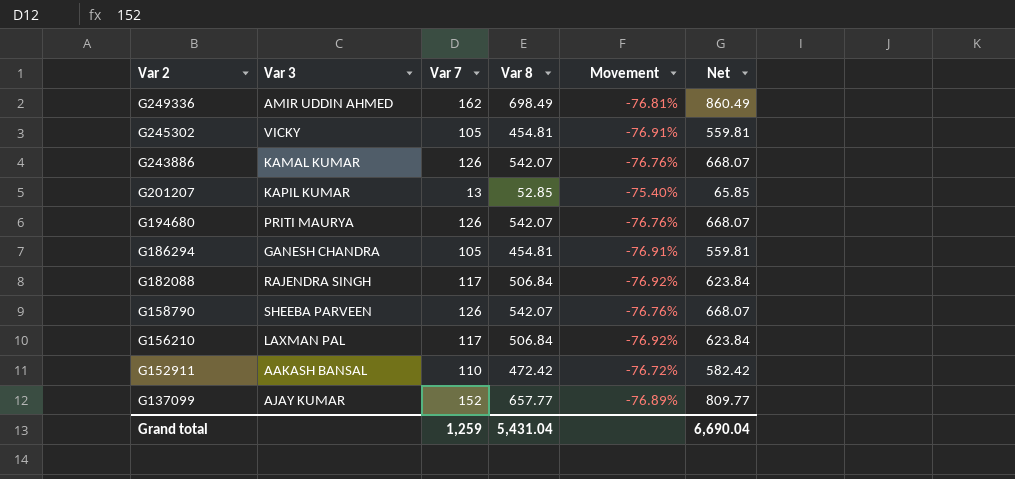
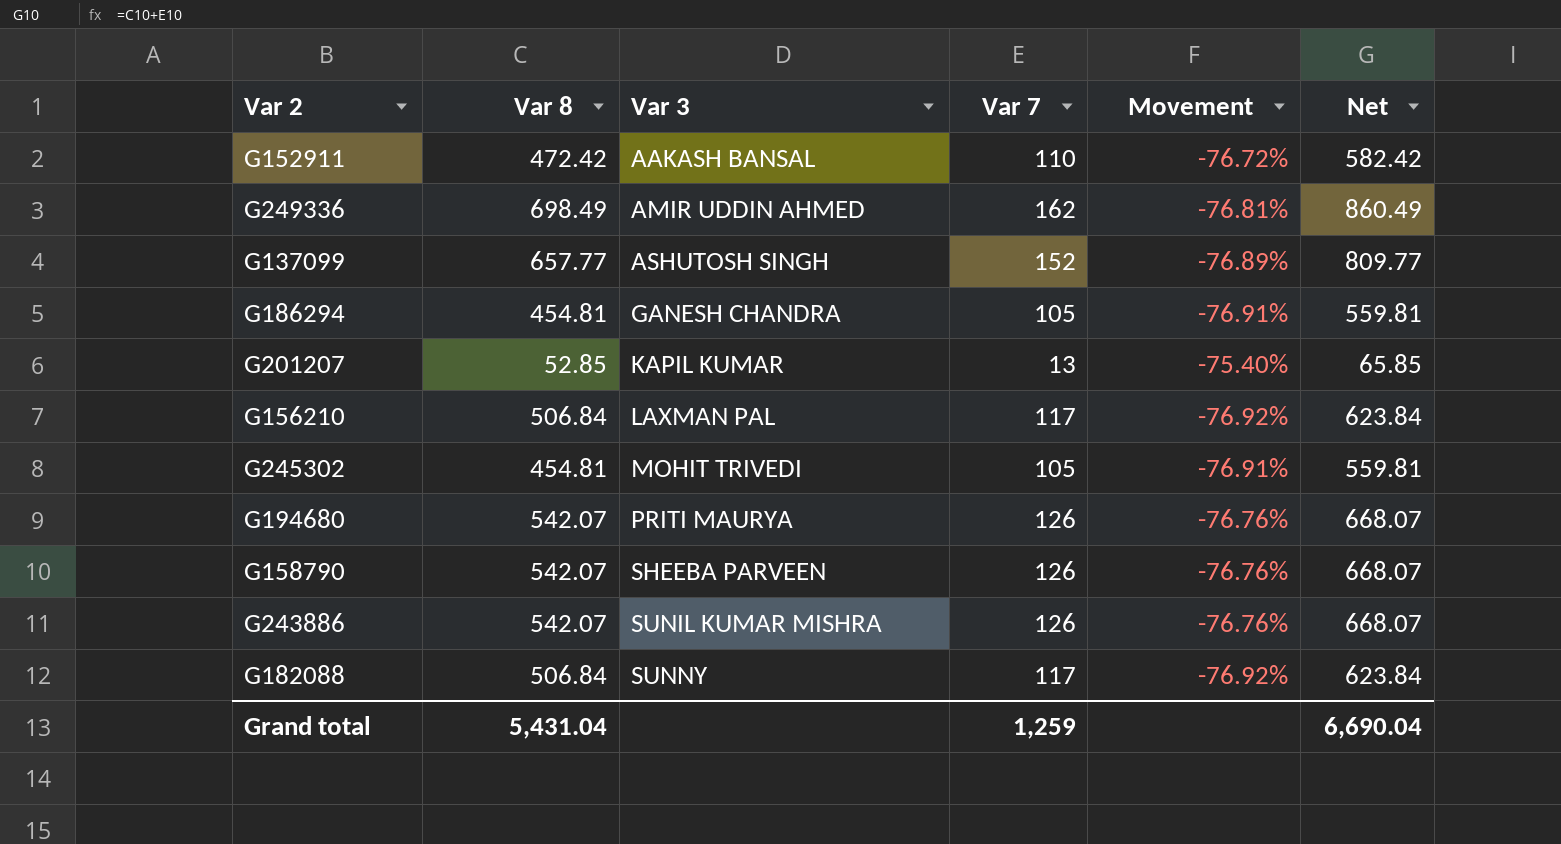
row order: Var 2 descending -> Var 3 ascending
column Var 8 | position: 4 -> 2
G137099 | Var 3: AJAY KUMAR -> ASHUTOSH SINGH
G245302 | Var 3: VICKY -> MOHIT TRIVEDI
G243886 | Var 3: KAMAL KUMAR -> SUNIL KUMAR MISHRA
G182088 | Var 3: RAJENDRA SINGH -> SUNNY

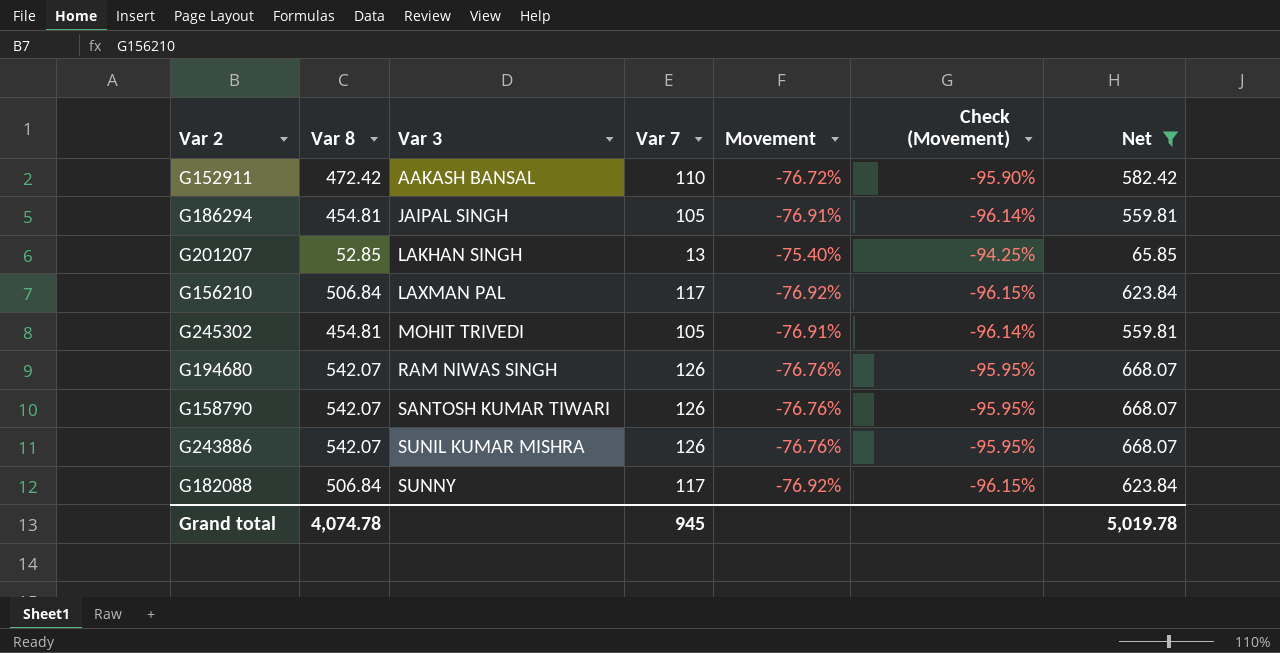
filter: none -> Net <= 668.07
column Check (Movement) | formula: none -> [Movement] * 1.25
G186294 | Var 3: GANESH CHANDRA -> JAIPAL SINGH
G201207 | Var 3: KAPIL KUMAR -> LAKHAN SINGH
G194680 | Var 3: PRITI MAURYA -> RAM NIWAS SINGH
G158790 | Var 3: SHEEBA PARVEEN -> SANTOSH KUMAR TIWARI
Grand total | Var 8: 5,431.04 -> 4,074.78
Grand total | Var 7: 1,259 -> 945
Grand total | Net: 6,690.04 -> 5,019.78

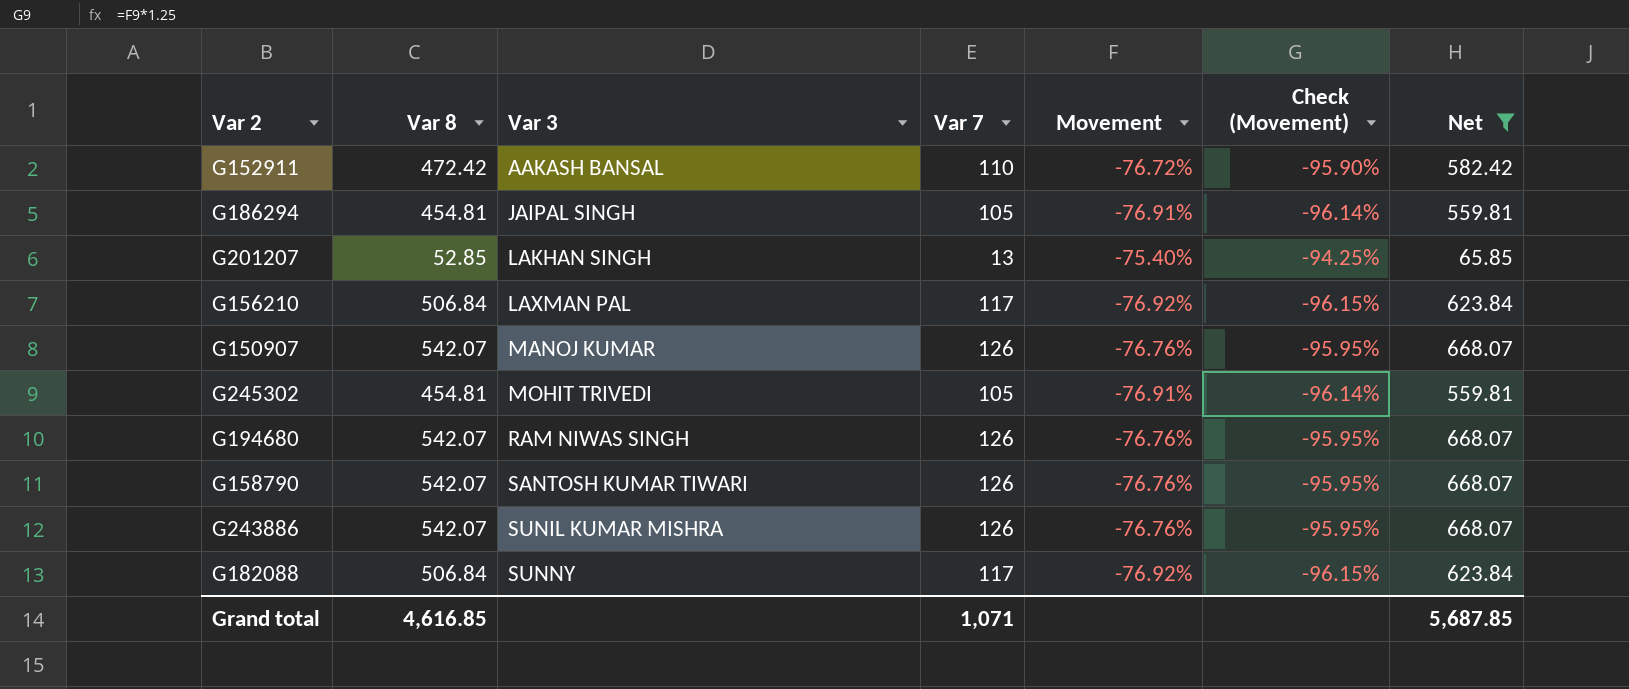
row G150907: none -> 542.07 | MANOJ KUMAR | 126 | -76.76% | -95.95% | 668.07
Grand total | Var 8: 4,074.78 -> 4,616.85
Grand total | Var 7: 945 -> 1,071
Grand total | Net: 5,019.78 -> 5,687.85

